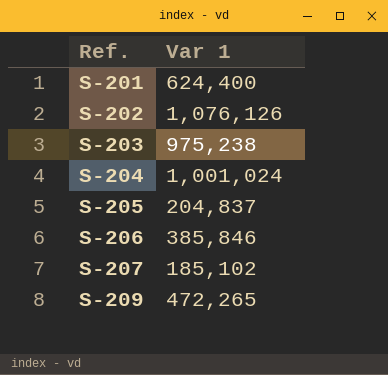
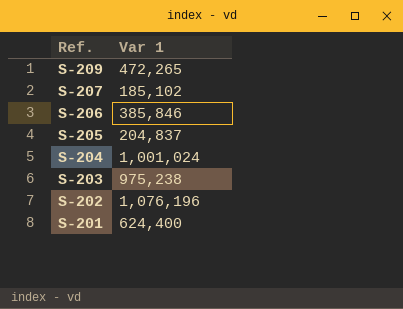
row order: Ref. ascending -> Ref. descending
S-202 | Var 1: 1,076,126 -> 1,076,196

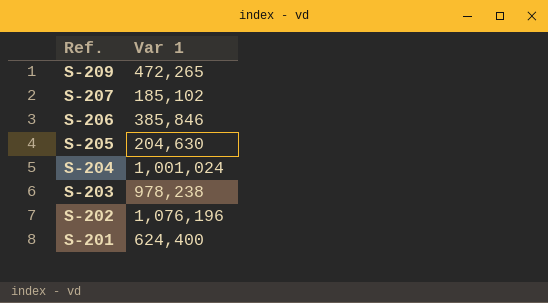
S-205 | Var 1: 204,837 -> 204,630
S-203 | Var 1: 975,238 -> 978,238

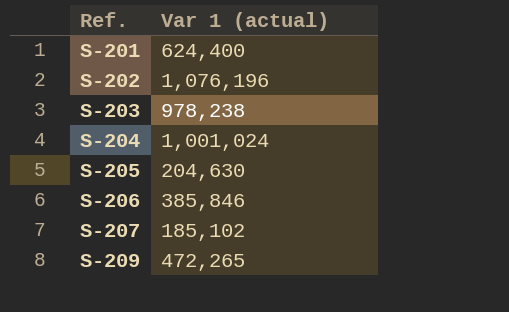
row order: Ref. descending -> Ref. ascending
column name: Var 1 -> Var 1 (actual)

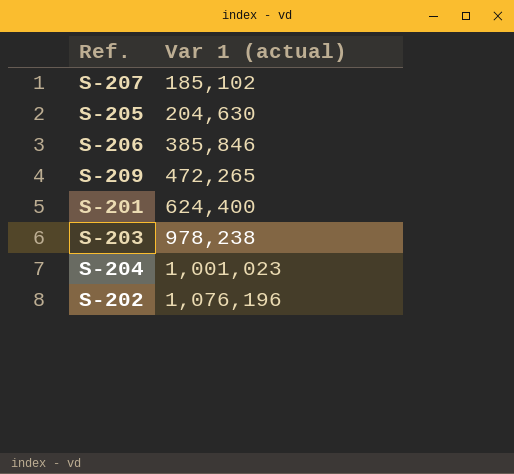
row order: Ref. ascending -> Var 1 (actual) ascending
S-204 | Var 1 (actual): 1,001,024 -> 1,001,023

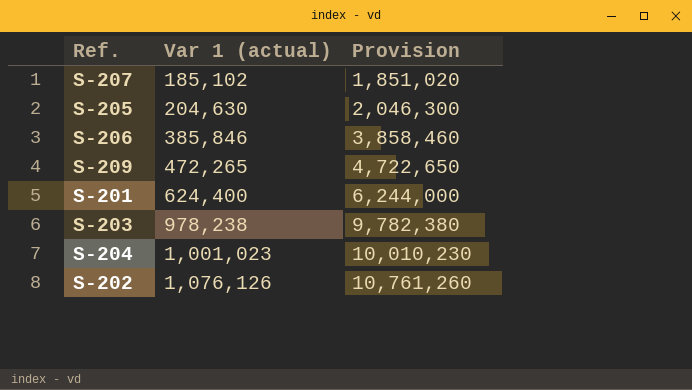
column Provision | formula: none -> [Var 1 (actual)] * 10
S-202 | Var 1 (actual): 1,076,196 -> 1,076,126

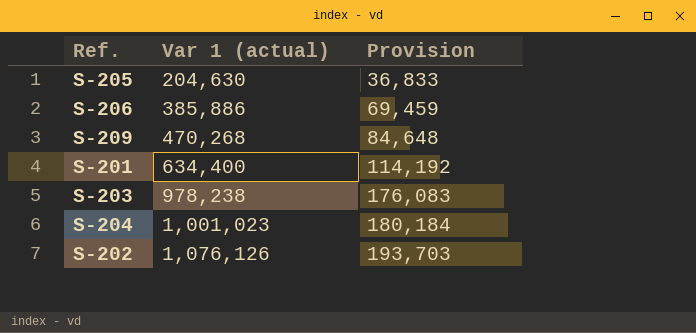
column Provision | formula: [Var 1 (actual)] * 10 -> [Var 1 (actual)] * 0.18
row S-207: 185,102 | 1,851,020 -> none
S-206 | Var 1 (actual): 385,846 -> 385,886
S-209 | Var 1 (actual): 472,265 -> 470,268
S-201 | Var 1 (actual): 624,400 -> 634,400

